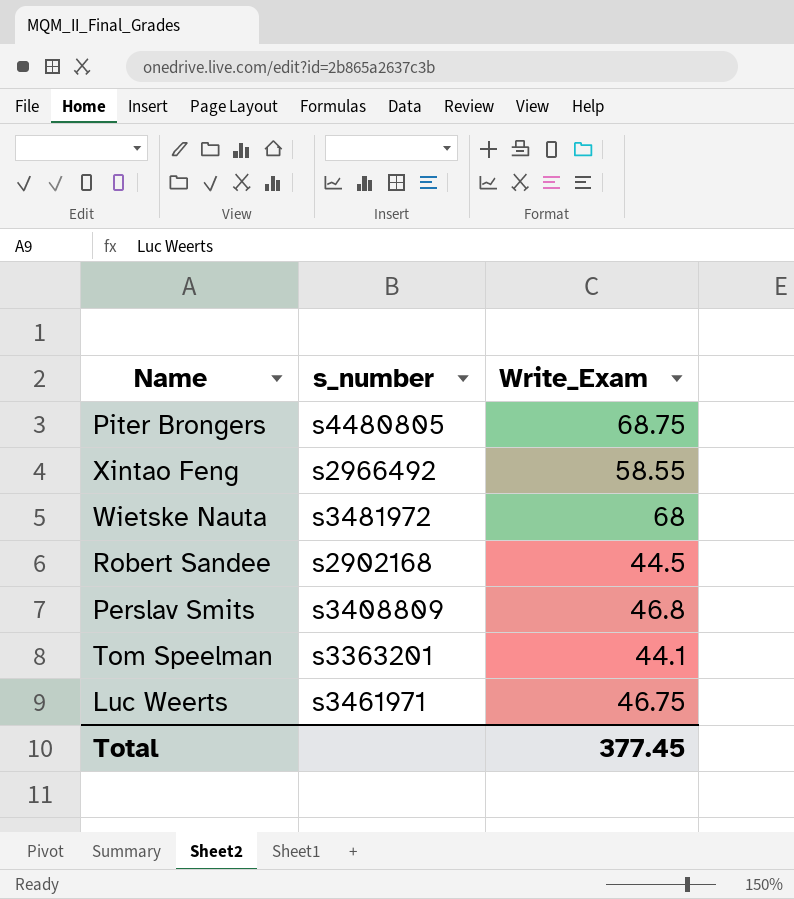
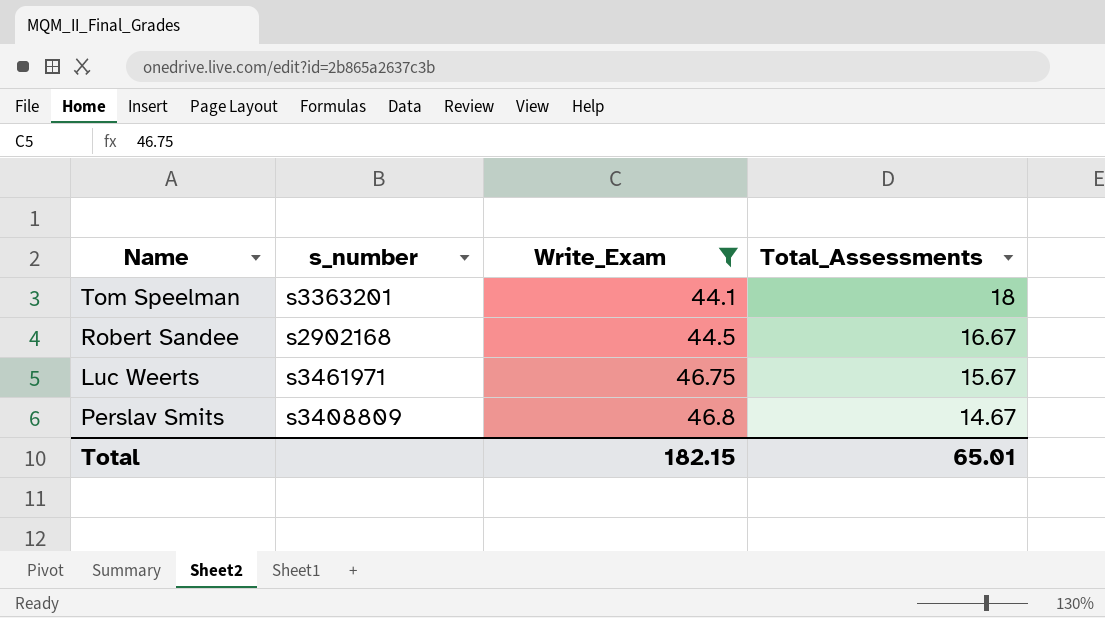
filter: none -> Write_Exam <= 46.8
row order: none -> Write_Exam ascending
column Total_Assessments | position: none -> 4
Total | Write_Exam: 377.45 -> 182.15

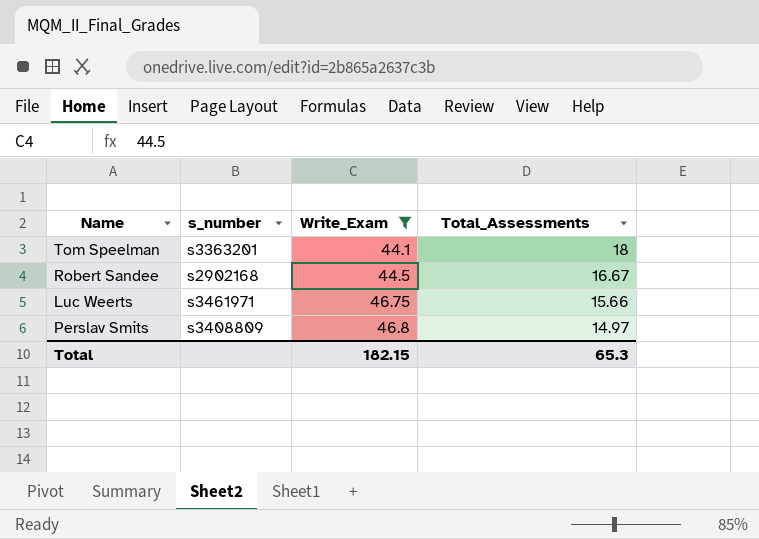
Luc Weerts | Total_Assessments: 15.67 -> 15.66
Perslav Smits | Total_Assessments: 14.67 -> 14.97
Total | Total_Assessments: 65.01 -> 65.3

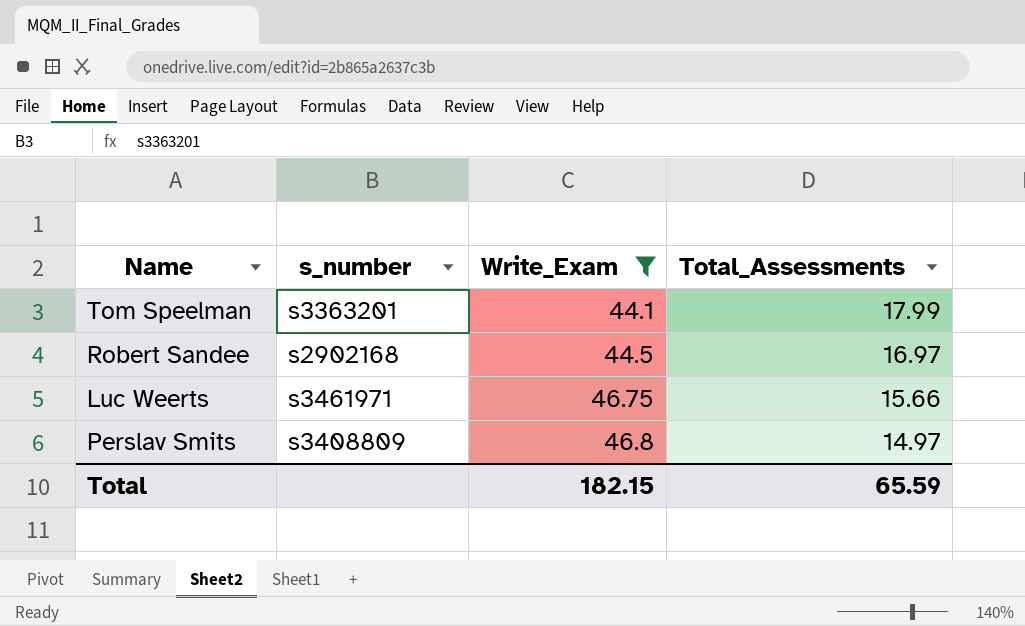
Tom Speelman | Total_Assessments: 18 -> 17.99
Robert Sandee | Total_Assessments: 16.67 -> 16.97
Total | Total_Assessments: 65.3 -> 65.59

